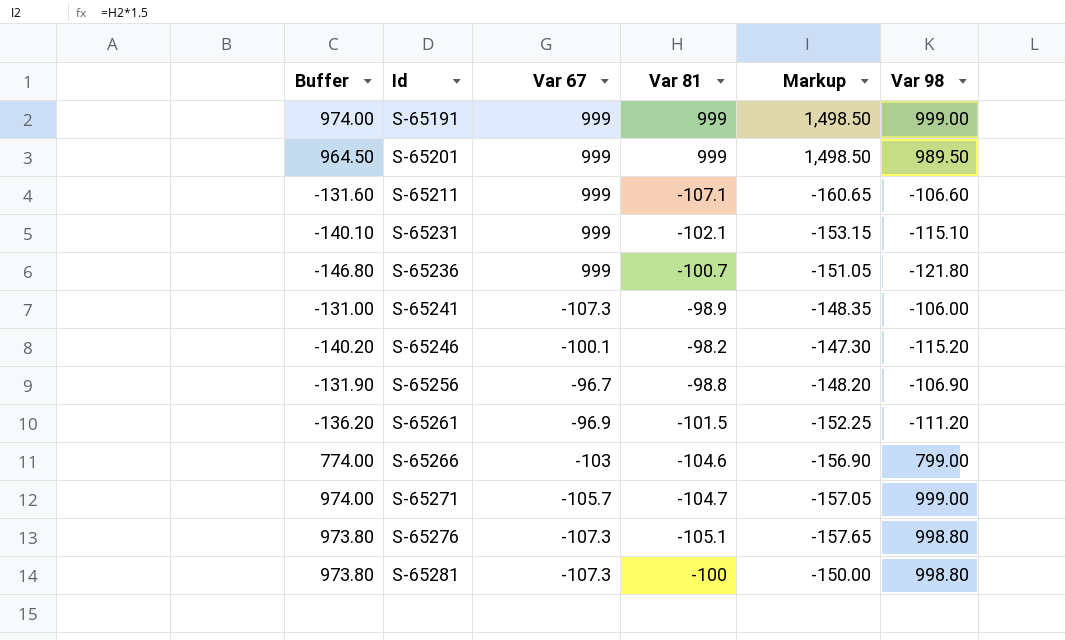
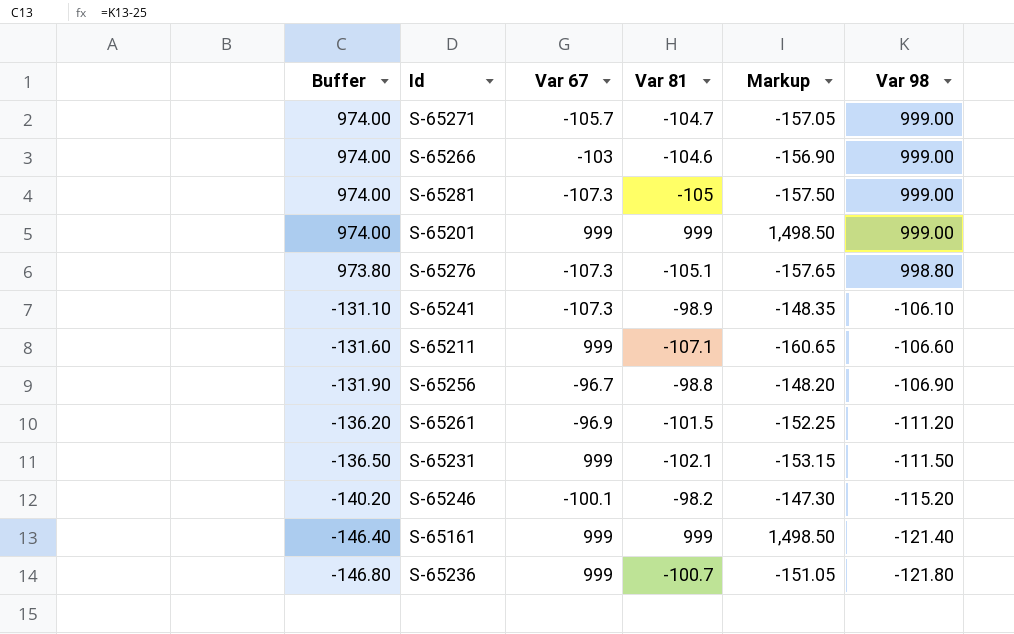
row order: Id ascending -> Buffer descending
row S-65191: 974.00 | 999 | 999 | 1,498.50 | 999.00 -> none
S-65266 | Buffer: 774.00 -> 974.00
S-65266 | Var 98: 799.00 -> 999.00
S-65281 | Buffer: 973.80 -> 974.00
S-65281 | Var 81: -100 -> -105
S-65281 | Markup: -150.00 -> -157.50
S-65281 | Var 98: 998.80 -> 999.00
S-65201 | Buffer: 964.50 -> 974.00
S-65201 | Var 98: 989.50 -> 999.00
S-65241 | Buffer: -131.00 -> -131.10
S-65241 | Var 98: -106.00 -> -106.10
S-65231 | Buffer: -140.10 -> -136.50
S-65231 | Var 98: -115.10 -> -111.50
row S-65161: none -> -146.40 | 999 | 999 | 1,498.50 | -121.40

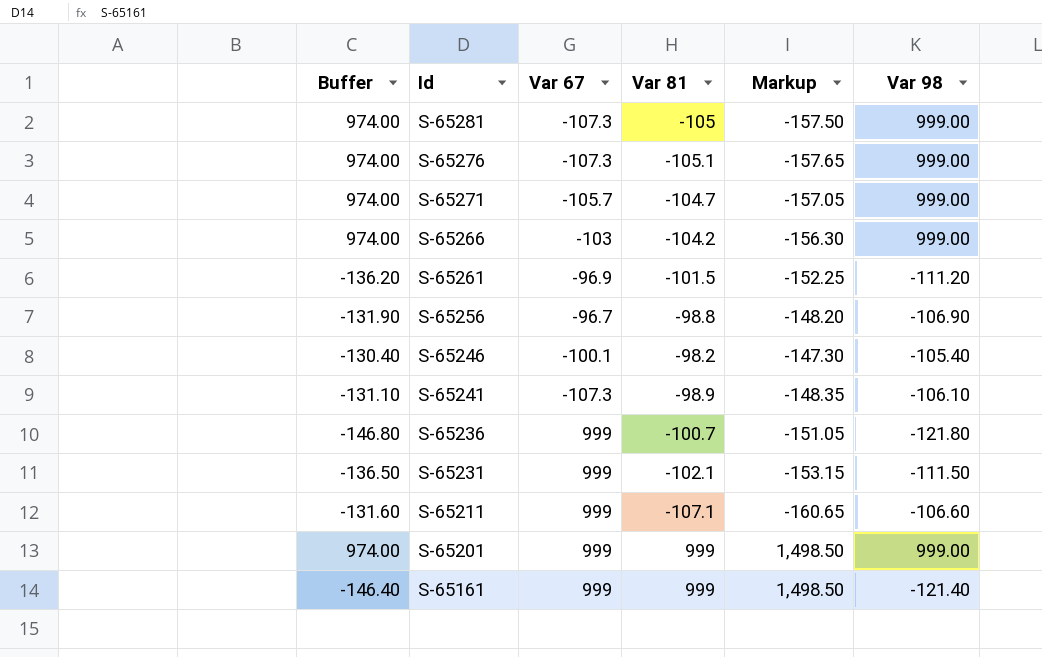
row order: Buffer descending -> Id descending
S-65276 | Buffer: 973.80 -> 974.00
S-65276 | Var 98: 998.80 -> 999.00
S-65266 | Var 81: -104.6 -> -104.2
S-65266 | Markup: -156.90 -> -156.30
S-65246 | Buffer: -140.20 -> -130.40
S-65246 | Var 98: -115.20 -> -105.40

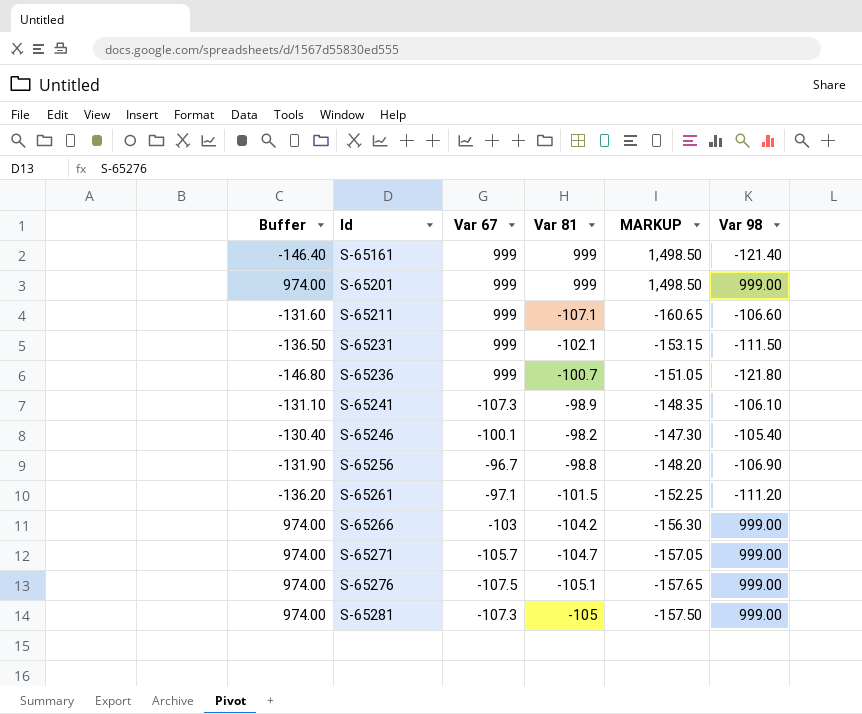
row order: Id descending -> Id ascending
column name: Markup -> MARKUP
S-65261 | Var 67: -96.9 -> -97.1
S-65276 | Var 67: -107.3 -> -107.5

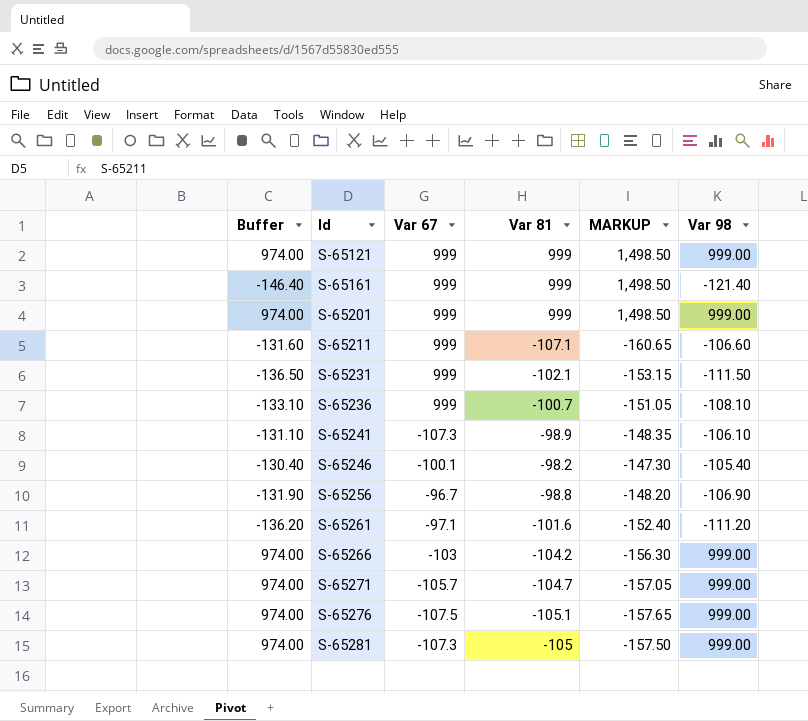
row S-65121: none -> 974.00 | 999 | 999 | 1,498.50 | 999.00
S-65236 | Buffer: -146.80 -> -133.10
S-65236 | Var 98: -121.80 -> -108.10
S-65261 | Var 81: -101.5 -> -101.6
S-65261 | MARKUP: -152.25 -> -152.40

